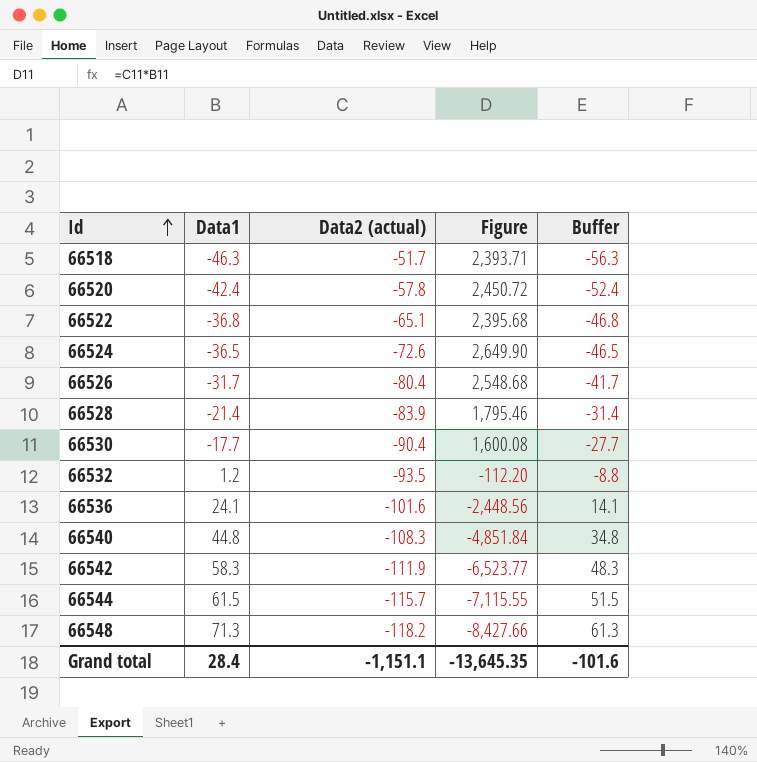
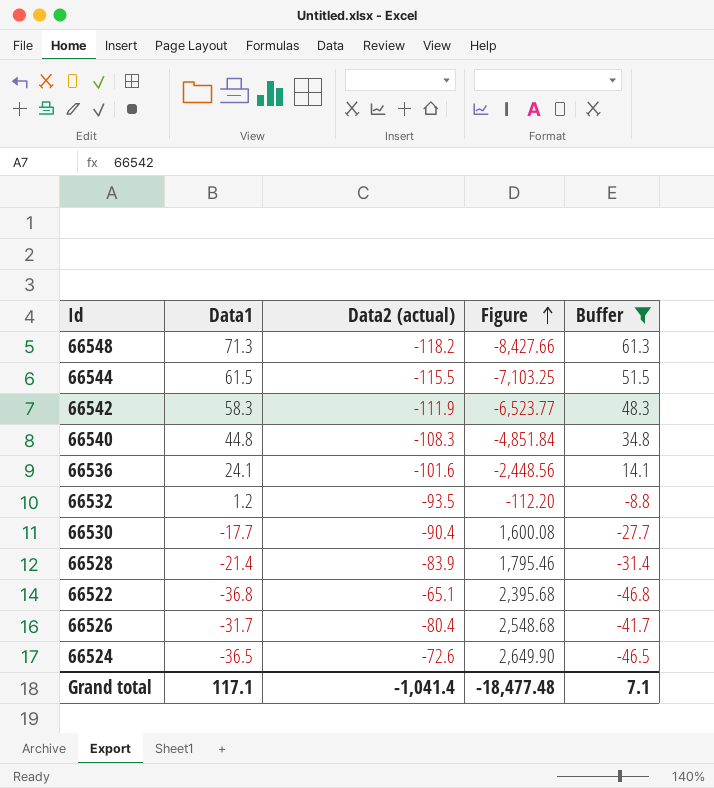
filter: none -> Buffer >= -46.8
row order: Id ascending -> Figure ascending
66544 | Data2 (actual): -115.7 -> -115.5
66544 | Figure: -7,115.55 -> -7,103.25
Grand total | Data1: 28.4 -> 117.1
Grand total | Data2 (actual): -1,151.1 -> -1,041.4
Grand total | Figure: -13,645.35 -> -18,477.48
Grand total | Buffer: -101.6 -> 7.1

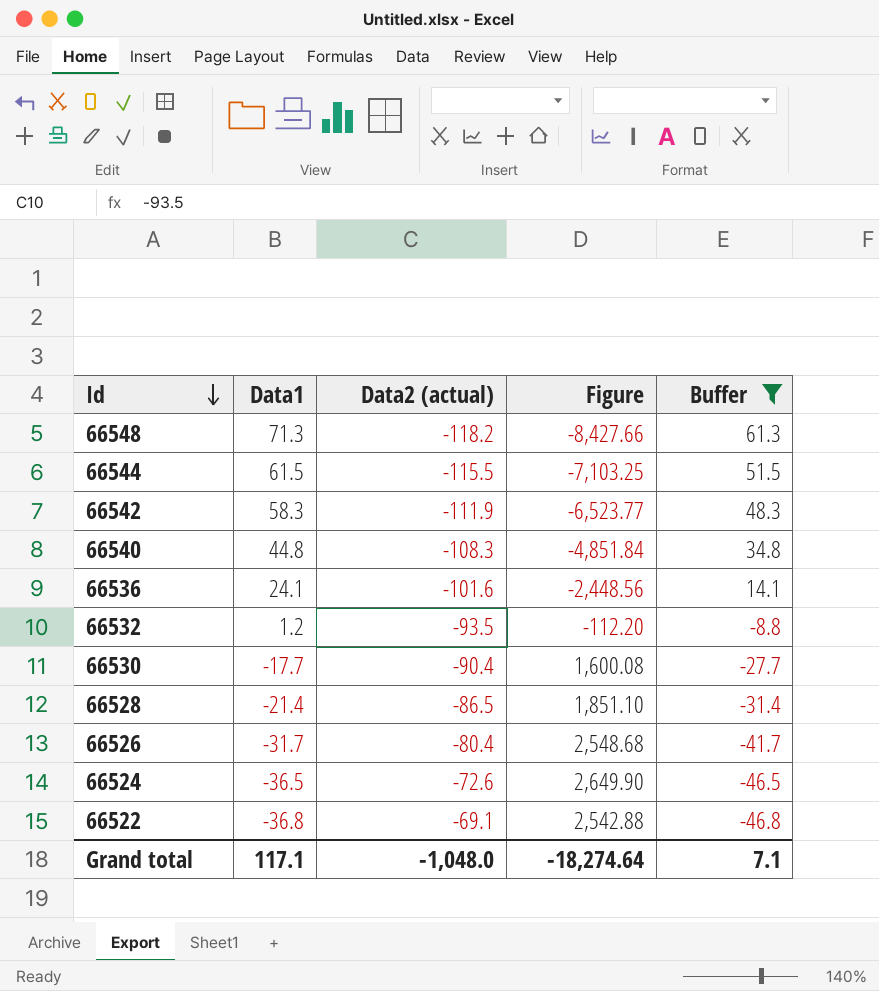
row order: Figure ascending -> Id descending
66528 | Data2 (actual): -83.9 -> -86.5
66528 | Figure: 1,795.46 -> 1,851.10
66522 | Data2 (actual): -65.1 -> -69.1
66522 | Figure: 2,395.68 -> 2,542.88
Grand total | Data2 (actual): -1,041.4 -> -1,048.0
Grand total | Figure: -18,477.48 -> -18,274.64

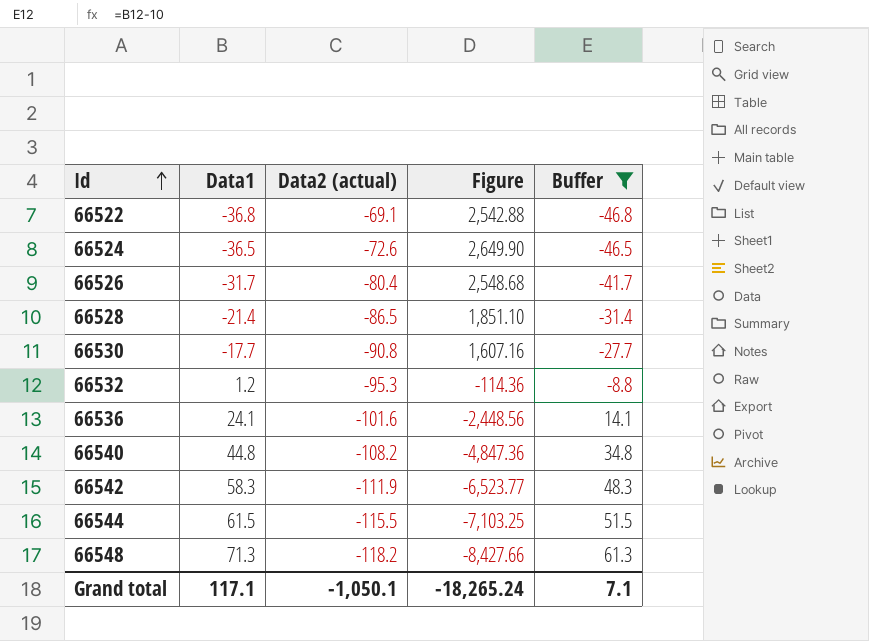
row order: Id descending -> Id ascending
66530 | Data2 (actual): -90.4 -> -90.8
66530 | Figure: 1,600.08 -> 1,607.16
66532 | Data2 (actual): -93.5 -> -95.3
66532 | Figure: -112.20 -> -114.36
66540 | Data2 (actual): -108.3 -> -108.2
66540 | Figure: -4,851.84 -> -4,847.36
Grand total | Data2 (actual): -1,048.0 -> -1,050.1
Grand total | Figure: -18,274.64 -> -18,265.24

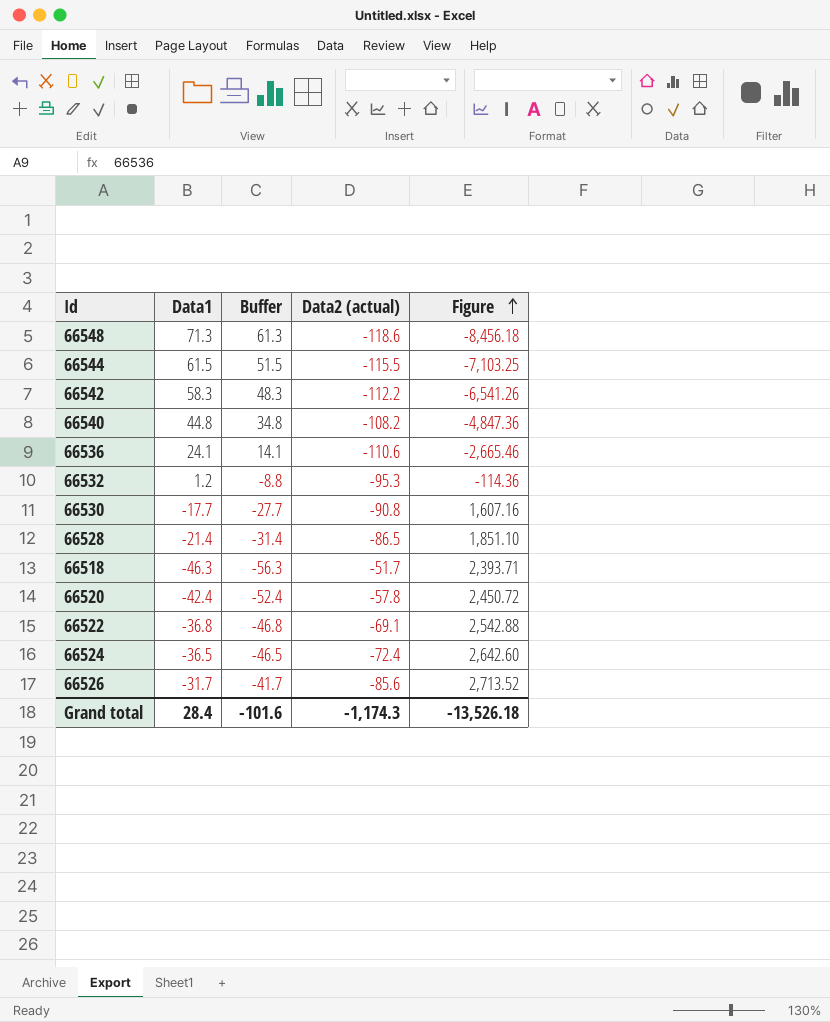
filter: Buffer >= -46.8 -> none
row order: Id ascending -> Figure ascending
column Buffer | position: 5 -> 3
66548 | Data2 (actual): -118.2 -> -118.6
66548 | Figure: -8,427.66 -> -8,456.18
66542 | Data2 (actual): -111.9 -> -112.2
66542 | Figure: -6,523.77 -> -6,541.26
66536 | Data2 (actual): -101.6 -> -110.6
66536 | Figure: -2,448.56 -> -2,665.46
66524 | Data2 (actual): -72.6 -> -72.4
66524 | Figure: 2,649.90 -> 2,642.60
66526 | Data2 (actual): -80.4 -> -85.6
66526 | Figure: 2,548.68 -> 2,713.52
Grand total | Data1: 117.1 -> 28.4
Grand total | Buffer: 7.1 -> -101.6
Grand total | Data2 (actual): -1,050.1 -> -1,174.3
Grand total | Figure: -18,265.24 -> -13,526.18

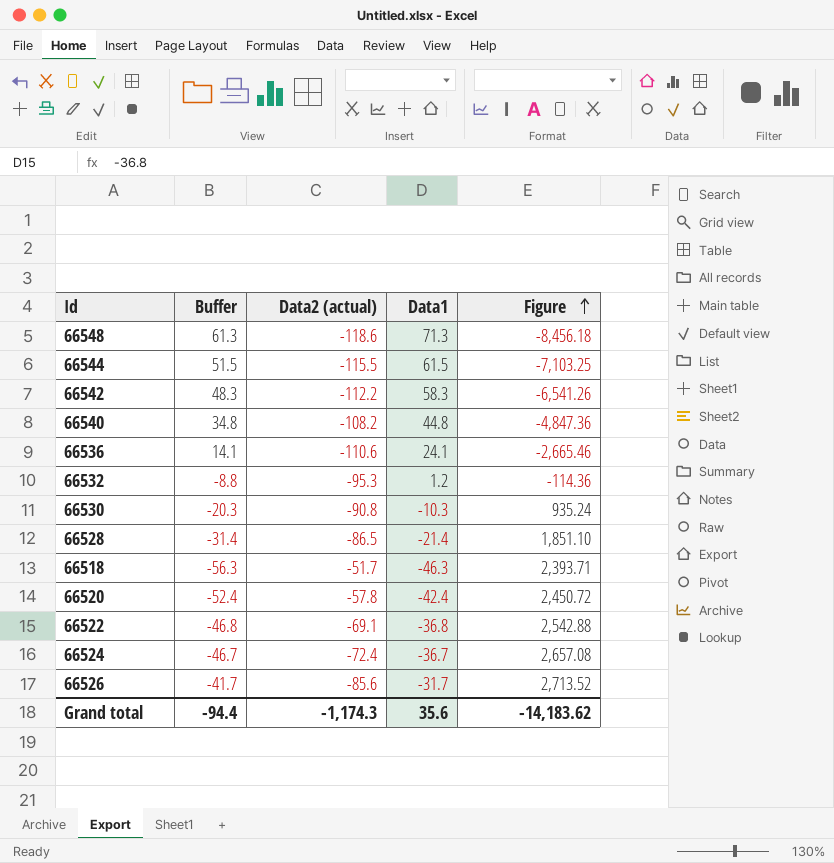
column Data1 | position: 2 -> 4
66530 | Buffer: -27.7 -> -20.3
66530 | Data1: -17.7 -> -10.3
66530 | Figure: 1,607.16 -> 935.24
66524 | Buffer: -46.5 -> -46.7
66524 | Data1: -36.5 -> -36.7
66524 | Figure: 2,642.60 -> 2,657.08
Grand total | Buffer: -101.6 -> -94.4
Grand total | Data1: 28.4 -> 35.6
Grand total | Figure: -13,526.18 -> -14,183.62

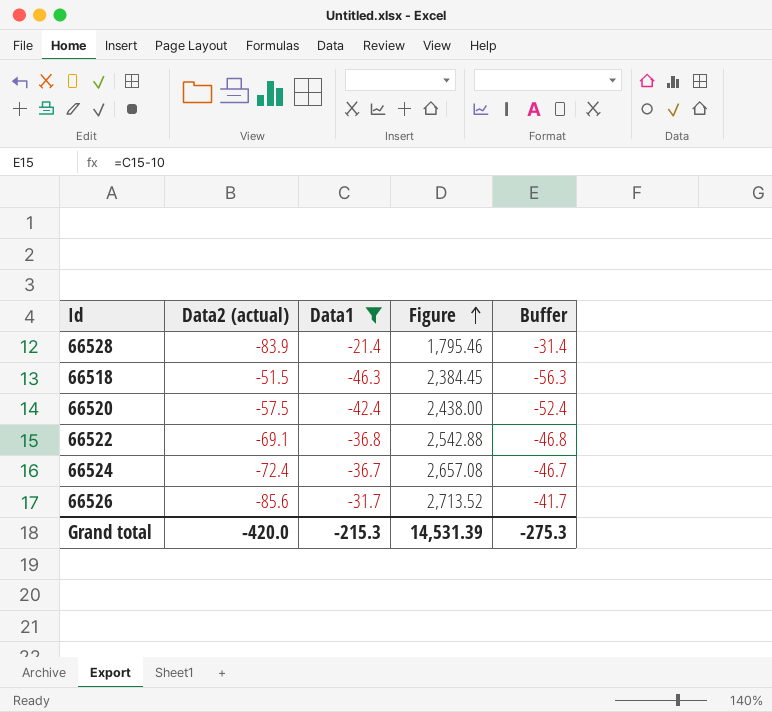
filter: none -> Data1 <= -21.4
column Buffer | position: 2 -> 5
66528 | Data2 (actual): -86.5 -> -83.9
66528 | Figure: 1,851.10 -> 1,795.46
66518 | Data2 (actual): -51.7 -> -51.5
66518 | Figure: 2,393.71 -> 2,384.45
66520 | Data2 (actual): -57.8 -> -57.5
66520 | Figure: 2,450.72 -> 2,438.00
Grand total | Data2 (actual): -1,174.3 -> -420.0
Grand total | Data1: 35.6 -> -215.3
Grand total | Figure: -14,183.62 -> 14,531.39
Grand total | Buffer: -94.4 -> -275.3

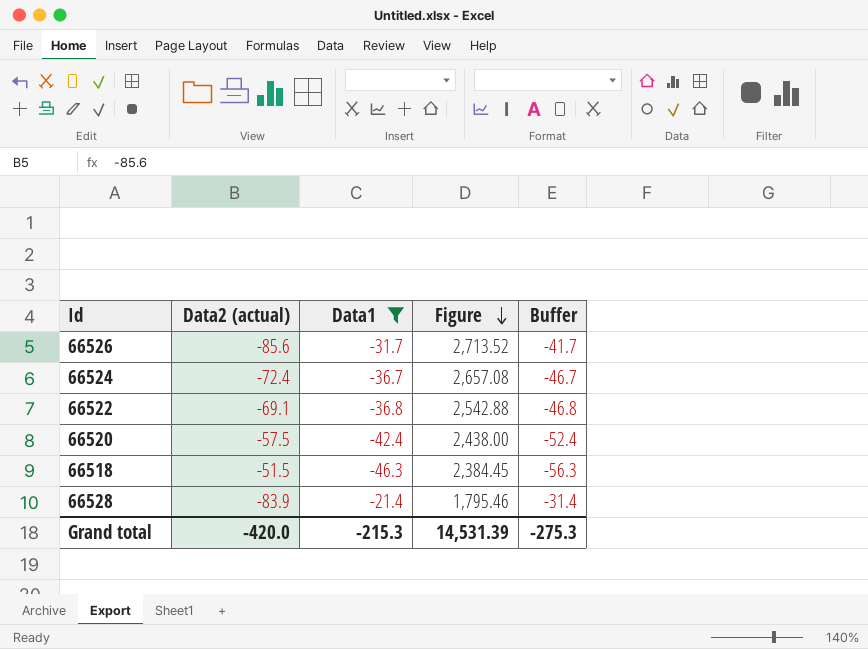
row order: Figure ascending -> Figure descending

